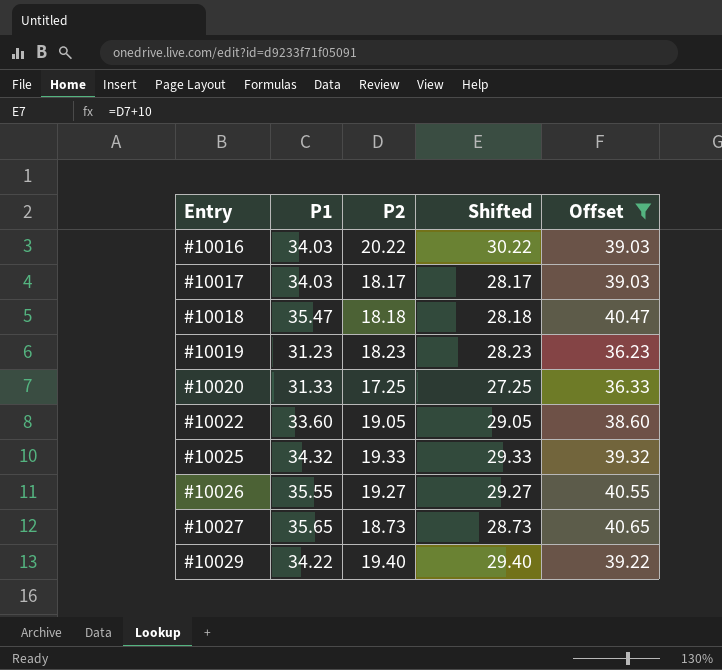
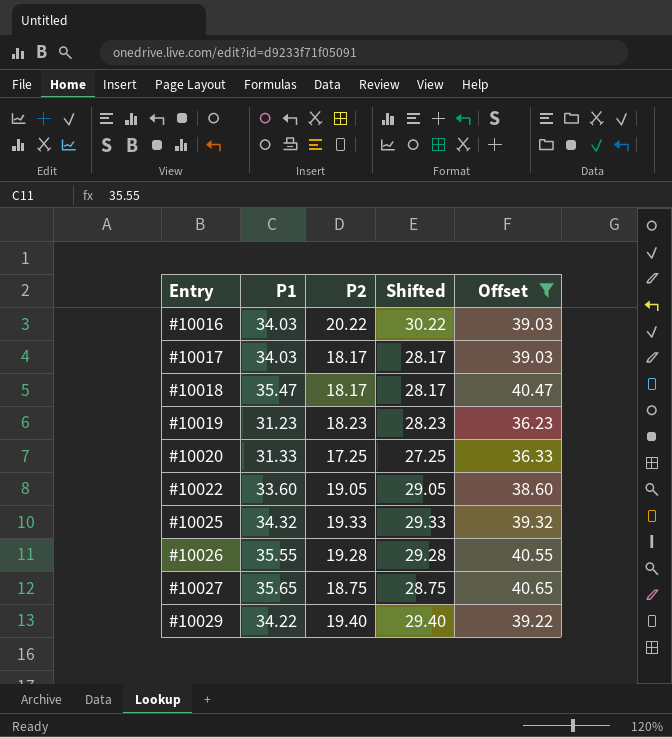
#10018 | P2: 18.18 -> 18.17
#10018 | Shifted: 28.18 -> 28.17
#10026 | P2: 19.27 -> 19.28
#10026 | Shifted: 29.27 -> 29.28
#10027 | P2: 18.73 -> 18.75
#10027 | Shifted: 28.73 -> 28.75

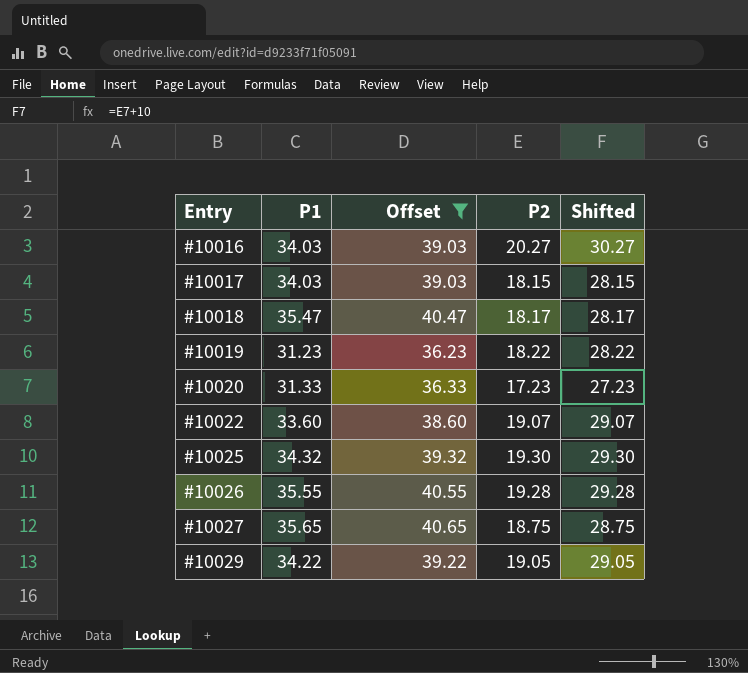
column Offset | position: 5 -> 3
#10016 | P2: 20.22 -> 20.27
#10016 | Shifted: 30.22 -> 30.27
#10017 | P2: 18.17 -> 18.15
#10017 | Shifted: 28.17 -> 28.15
#10019 | P2: 18.23 -> 18.22
#10019 | Shifted: 28.23 -> 28.22
#10020 | P2: 17.25 -> 17.23
#10020 | Shifted: 27.25 -> 27.23
#10022 | P2: 19.05 -> 19.07
#10022 | Shifted: 29.05 -> 29.07
#10025 | P2: 19.33 -> 19.30
#10025 | Shifted: 29.33 -> 29.30
#10029 | P2: 19.40 -> 19.05
#10029 | Shifted: 29.40 -> 29.05

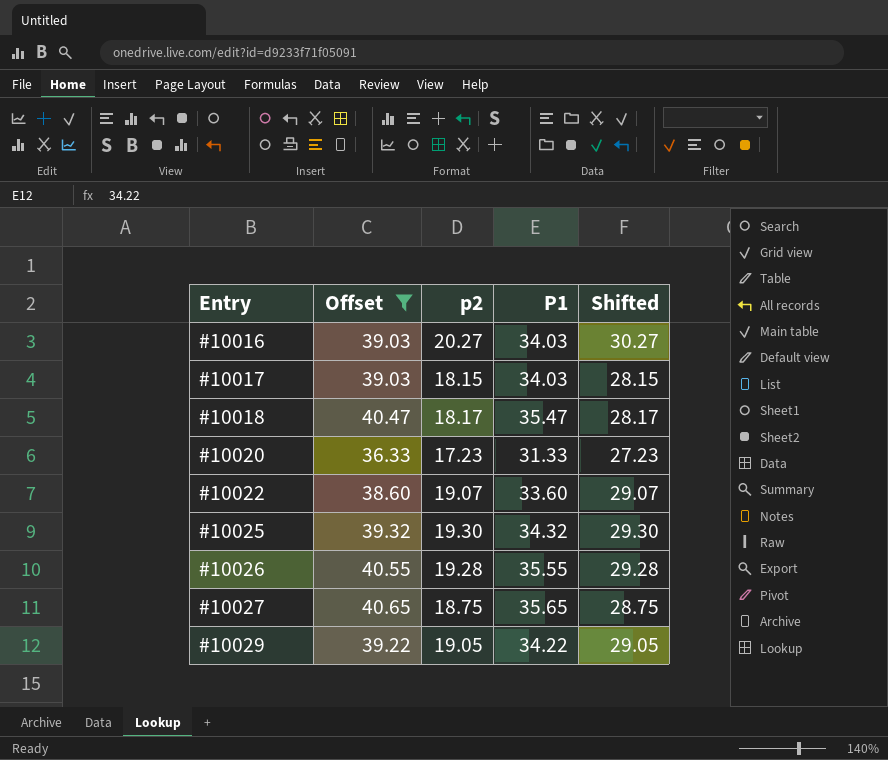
column name: P2 -> p2
column P1 | position: 2 -> 4
row #10019: 31.23 | 36.23 | 18.22 | 28.22 -> none

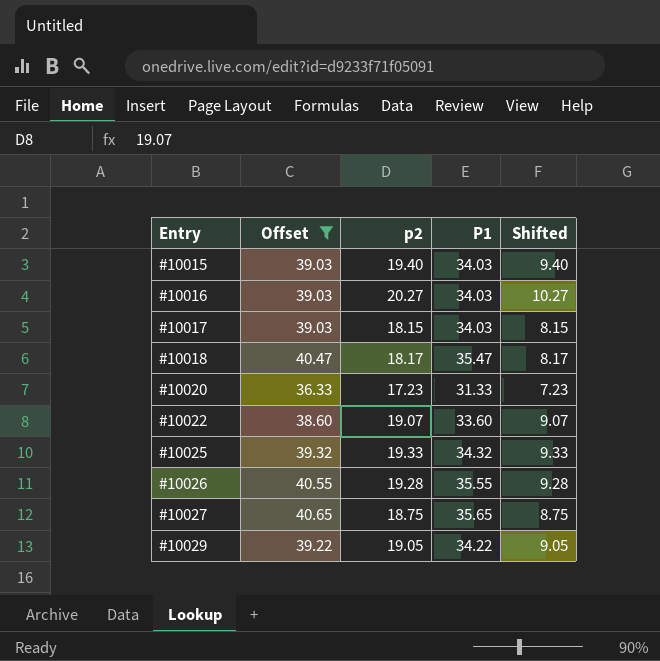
column Shifted | formula: [p2] + 10 -> [p2] - 10
row #10015: none -> 39.03 | 19.40 | 34.03 | 9.40
#10025 | p2: 19.30 -> 19.33

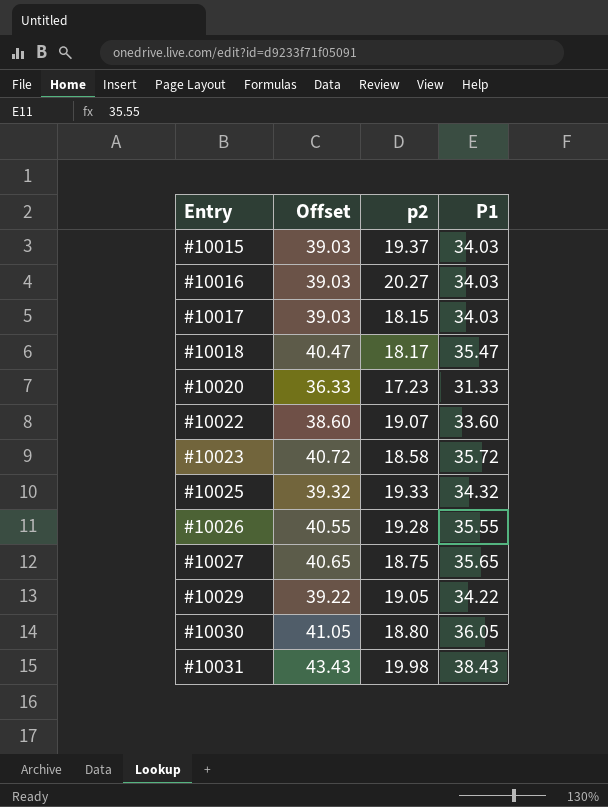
filter: Offset <= 40.65 -> none
column Shifted | formula: [p2] - 10 -> none
#10015 | p2: 19.40 -> 19.37

